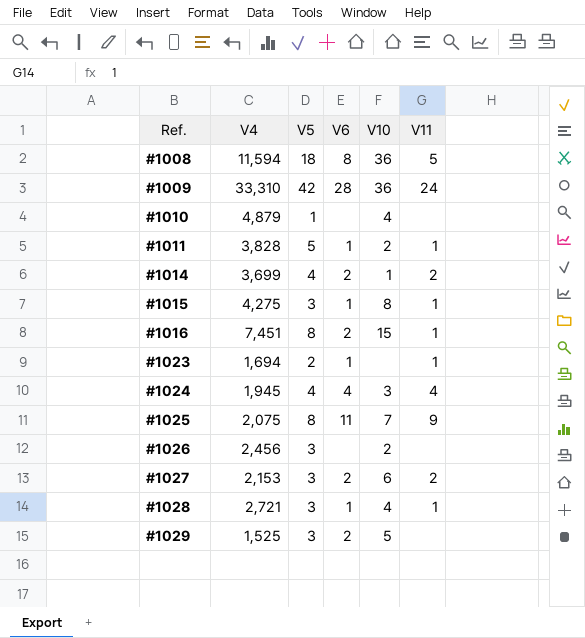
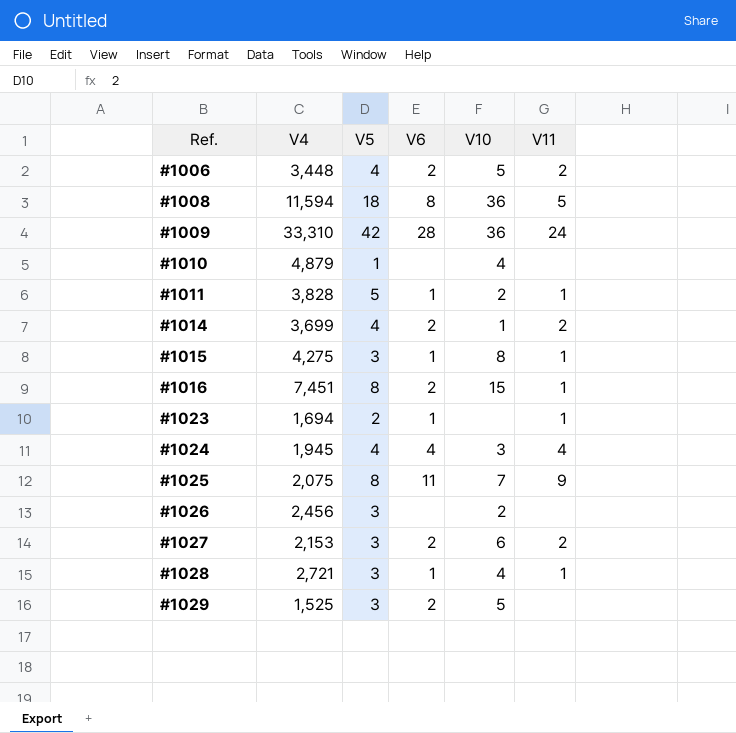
row #1006: none -> 3,448 | 4 | 2 | 5 | 2

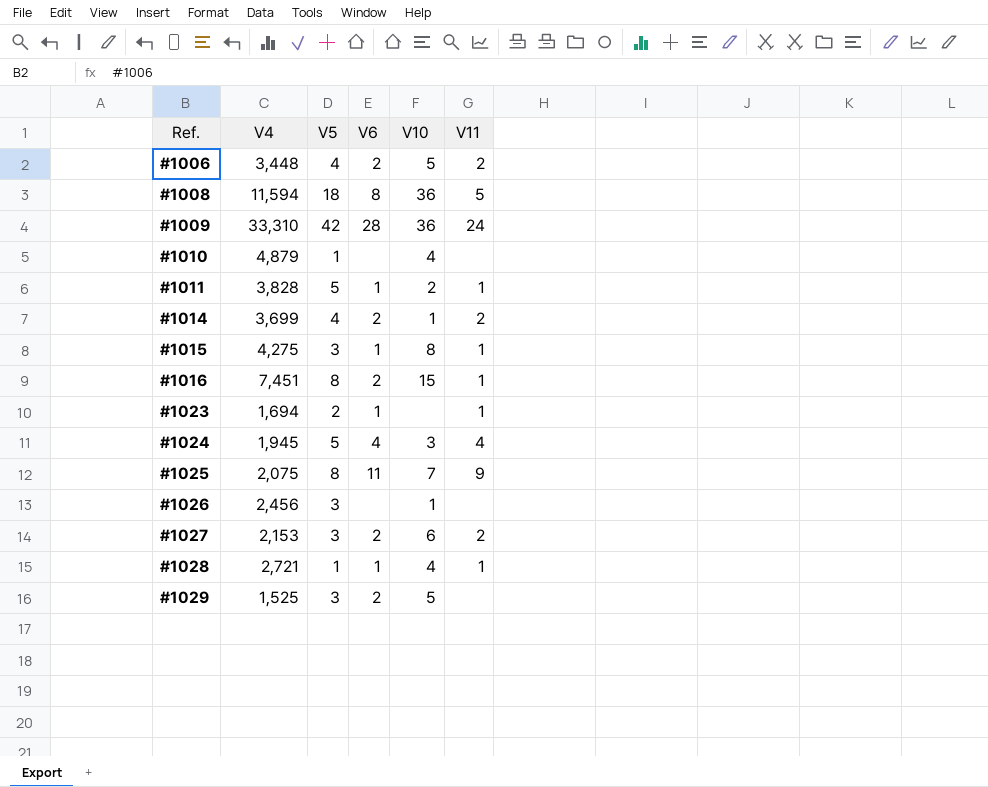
#1024 | V5: 4 -> 5
#1026 | V10: 2 -> 1
#1028 | V5: 3 -> 1

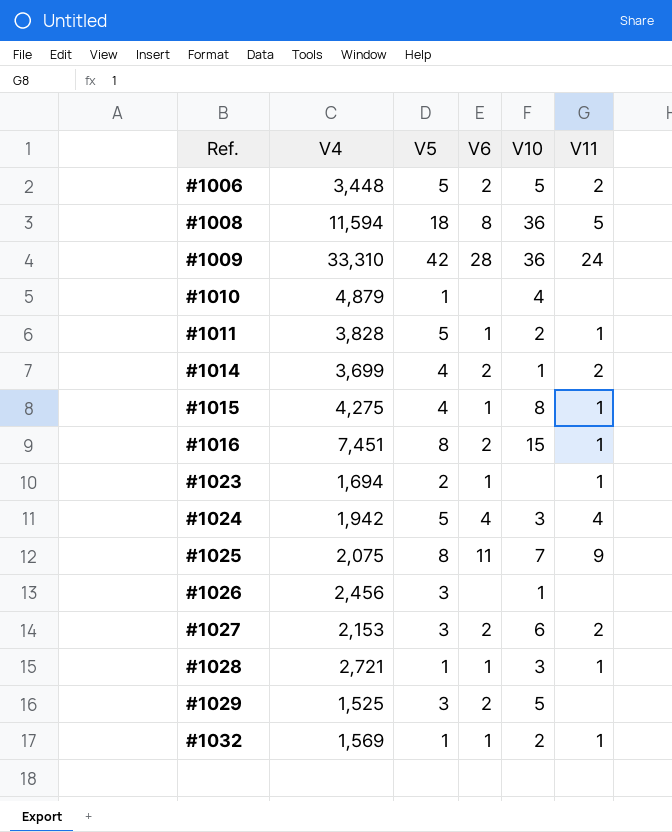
#1006 | V5: 4 -> 5
#1015 | V5: 3 -> 4
#1024 | V4: 1,945 -> 1,942
#1028 | V10: 4 -> 3
row #1032: none -> 1,569 | 1 | 1 | 2 | 1

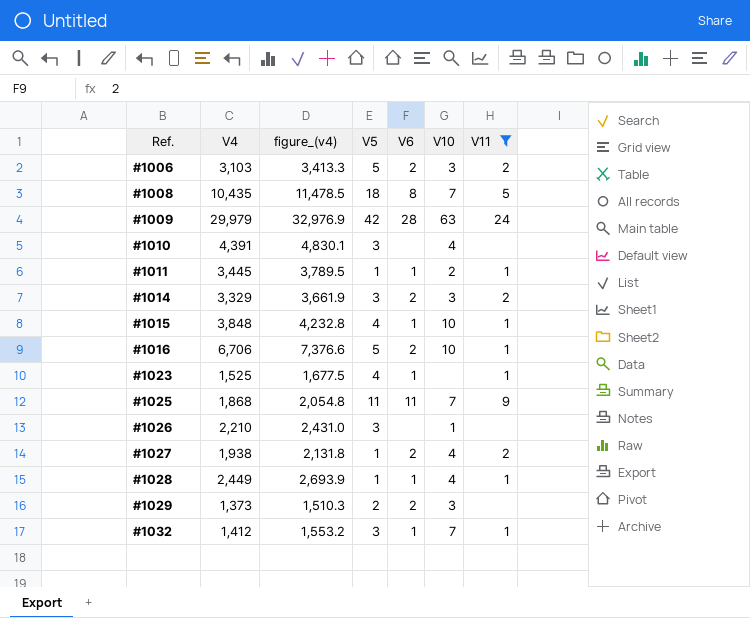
filter: none -> V11 != 4
column figure_(v4) | formula: none -> [V4] * 1.1
#1006 | V4: 3,448 -> 3,103
#1006 | V10: 5 -> 3
#1008 | V4: 11,594 -> 10,435
#1008 | V10: 36 -> 7
#1009 | V4: 33,310 -> 29,979
#1009 | V10: 36 -> 63
#1010 | V4: 4,879 -> 4,391
#1010 | V5: 1 -> 3
#1011 | V4: 3,828 -> 3,445
#1011 | V5: 5 -> 1
#1014 | V4: 3,699 -> 3,329
#1014 | V5: 4 -> 3
#1014 | V10: 1 -> 3
#1015 | V4: 4,275 -> 3,848
#1015 | V10: 8 -> 10
#1016 | V4: 7,451 -> 6,706
#1016 | V5: 8 -> 5
#1016 | V10: 15 -> 10
#1023 | V4: 1,694 -> 1,525
#1023 | V5: 2 -> 4
#1025 | V4: 2,075 -> 1,868
#1025 | V5: 8 -> 11
#1026 | V4: 2,456 -> 2,210
#1027 | V4: 2,153 -> 1,938
#1027 | V5: 3 -> 1
#1027 | V10: 6 -> 4
#1028 | V4: 2,721 -> 2,449
#1028 | V10: 3 -> 4
#1029 | V4: 1,525 -> 1,373
#1029 | V5: 3 -> 2
#1029 | V10: 5 -> 3
#1032 | V4: 1,569 -> 1,412
#1032 | V5: 1 -> 3
#1032 | V10: 2 -> 7

